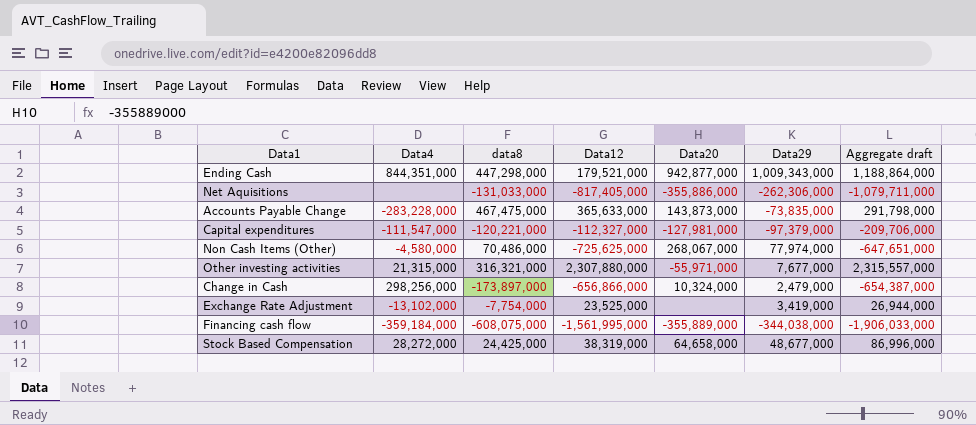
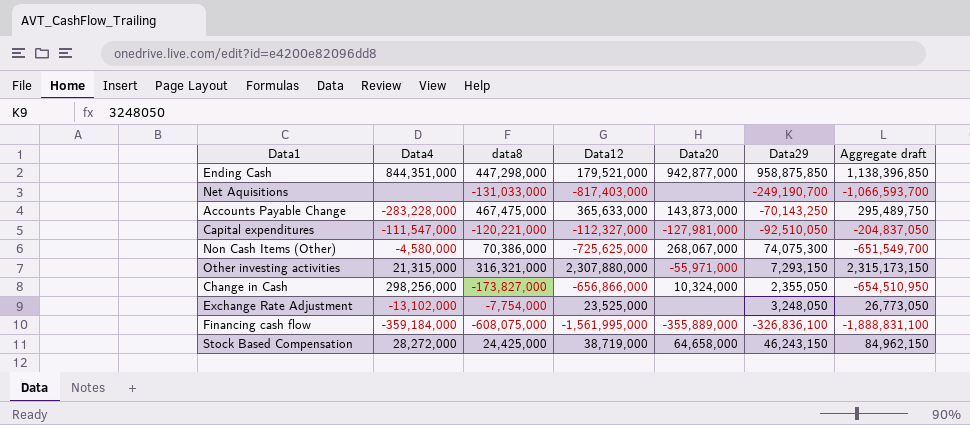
Ending Cash | Data29: 1,009,343,000 -> 958,875,850
Ending Cash | Aggregate draft: 1,188,864,000 -> 1,138,396,850
Net Aquisitions | Data12: -817,405,000 -> -817,403,000
Net Aquisitions | Data20: -355,886,000 -> none
Net Aquisitions | Data29: -262,306,000 -> -249,190,700
Net Aquisitions | Aggregate draft: -1,079,711,000 -> -1,066,593,700
Accounts Payable Change | Data29: -73,835,000 -> -70,143,250
Accounts Payable Change | Aggregate draft: 291,798,000 -> 295,489,750
Capital expenditures | Data29: -97,379,000 -> -92,510,050
Capital expenditures | Aggregate draft: -209,706,000 -> -204,837,050
Non Cash Items (Other) | data8: 70,486,000 -> 70,386,000
Non Cash Items (Other) | Data29: 77,974,000 -> 74,075,300
Non Cash Items (Other) | Aggregate draft: -647,651,000 -> -651,549,700
Other investing activities | Data29: 7,677,000 -> 7,293,150
Other investing activities | Aggregate draft: 2,315,557,000 -> 2,315,173,150
Change in Cash | data8: -173,897,000 -> -173,827,000
Change in Cash | Data29: 2,479,000 -> 2,355,050
Change in Cash | Aggregate draft: -654,387,000 -> -654,510,950
Exchange Rate Adjustment | Data29: 3,419,000 -> 3,248,050
Exchange Rate Adjustment | Aggregate draft: 26,944,000 -> 26,773,050
Financing cash flow | Data29: -344,038,000 -> -326,836,100
Financing cash flow | Aggregate draft: -1,906,033,000 -> -1,888,831,100
Stock Based Compensation | Data12: 38,319,000 -> 38,719,000
Stock Based Compensation | Data29: 48,677,000 -> 46,243,150
Stock Based Compensation | Aggregate draft: 86,996,000 -> 84,962,150

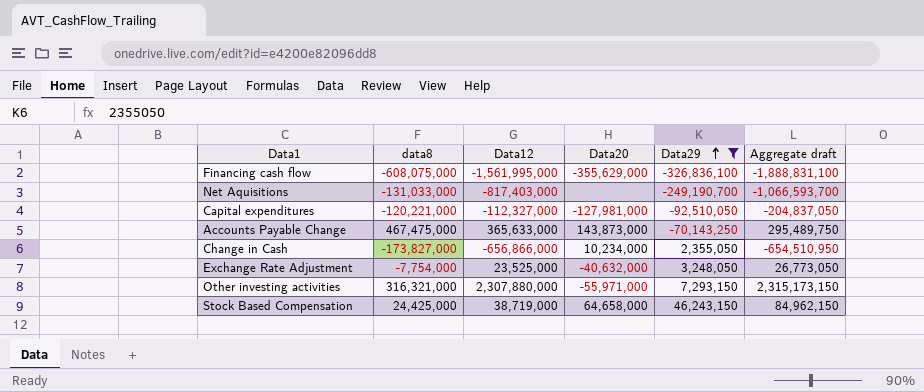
filter: none -> Data29 <= 46,243,150
row order: none -> Data29 ascending
column Data4 | position: 2 -> none
Financing cash flow | Data20: -355,889,000 -> -355,629,000
Change in Cash | Data20: 10,324,000 -> 10,234,000
Exchange Rate Adjustment | Data20: none -> -40,632,000

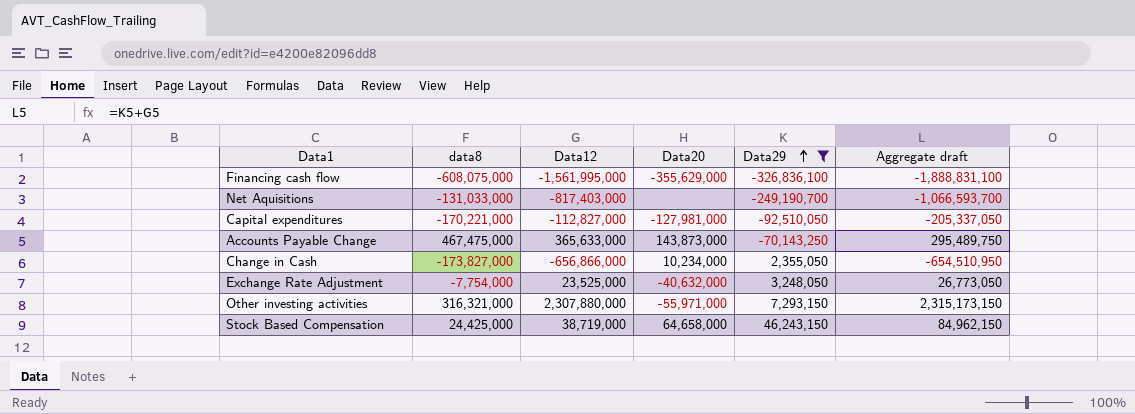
Capital expenditures | data8: -120,221,000 -> -170,221,000
Capital expenditures | Data12: -112,327,000 -> -112,827,000
Capital expenditures | Aggregate draft: -204,837,050 -> -205,337,050

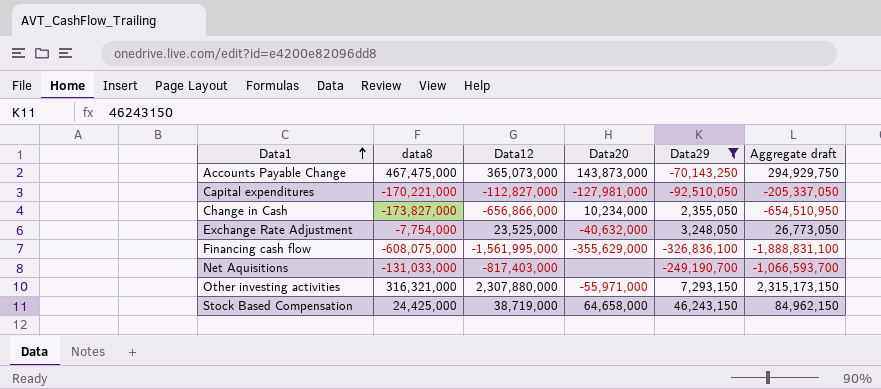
row order: Data29 ascending -> Data1 ascending
Accounts Payable Change | Data12: 365,633,000 -> 365,073,000
Accounts Payable Change | Aggregate draft: 295,489,750 -> 294,929,750

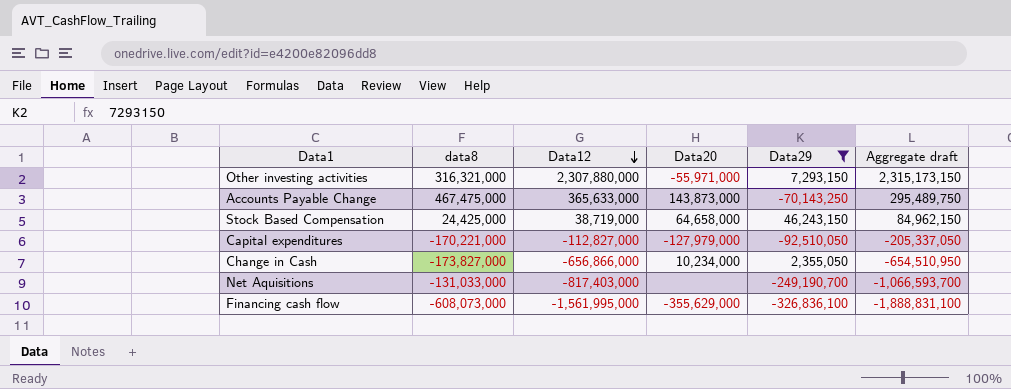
row order: Data1 ascending -> Data12 descending
row Exchange Rate Adjustment: -7,754,000 | 23,525,000 | -40,632,000 | 3,248,050 | 26,773,050 -> none
Accounts Payable Change | Data12: 365,073,000 -> 365,633,000
Accounts Payable Change | Aggregate draft: 294,929,750 -> 295,489,750
Capital expenditures | Data20: -127,981,000 -> -127,979,000
Financing cash flow | data8: -608,075,000 -> -608,073,000

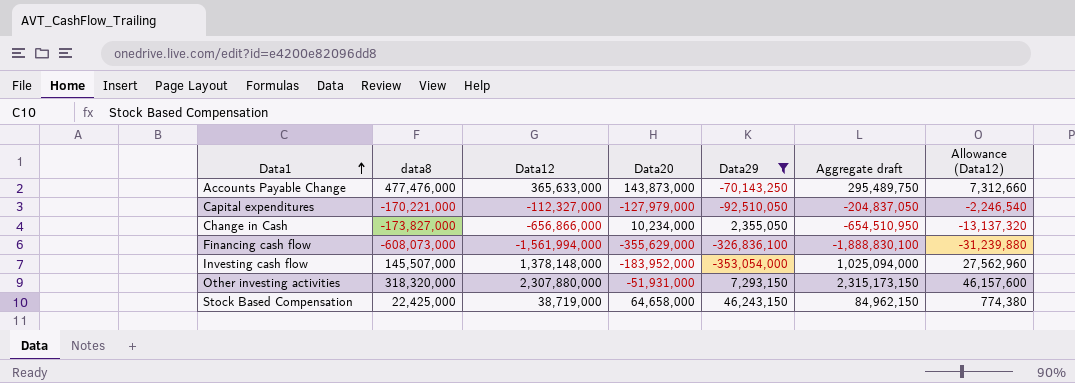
row order: Data12 descending -> Data1 ascending
column Allowance (Data12) | formula: none -> [Data12] * 0.02
row Net Aquisitions: -131,033,000 | -817,403,000 | none | -249,190,700 | -1,066,593,700 -> none
Accounts Payable Change | data8: 467,475,000 -> 477,476,000
Capital expenditures | Data12: -112,827,000 -> -112,327,000
Capital expenditures | Aggregate draft: -205,337,050 -> -204,837,050
Financing cash flow | Data12: -1,561,995,000 -> -1,561,994,000
Financing cash flow | Aggregate draft: -1,888,831,100 -> -1,888,830,100
row Investing cash flow: none -> 145,507,000 | 1,378,148,000 | -183,952,000 | -353,054,000 | 1,025,094,000 | 27,562,960
Other investing activities | data8: 316,321,000 -> 318,320,000
Other investing activities | Data20: -55,971,000 -> -51,931,000
Stock Based Compensation | data8: 24,425,000 -> 22,425,000

